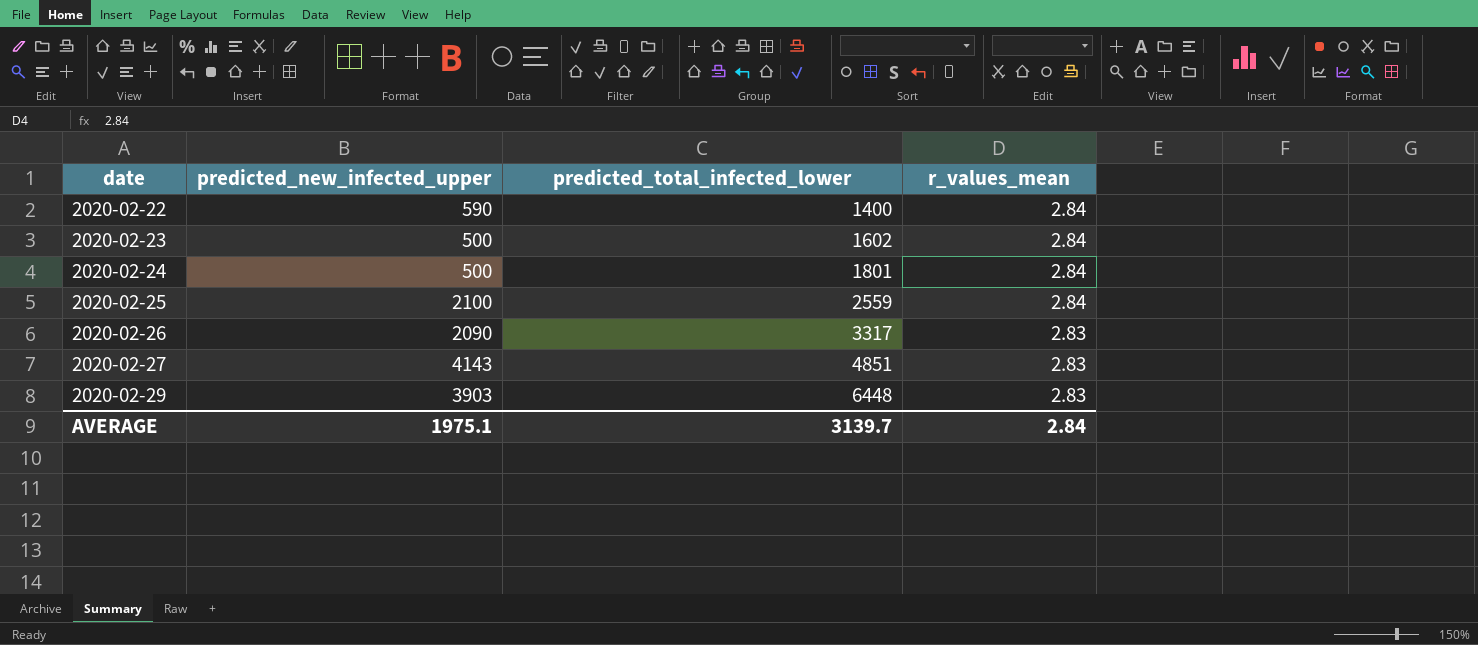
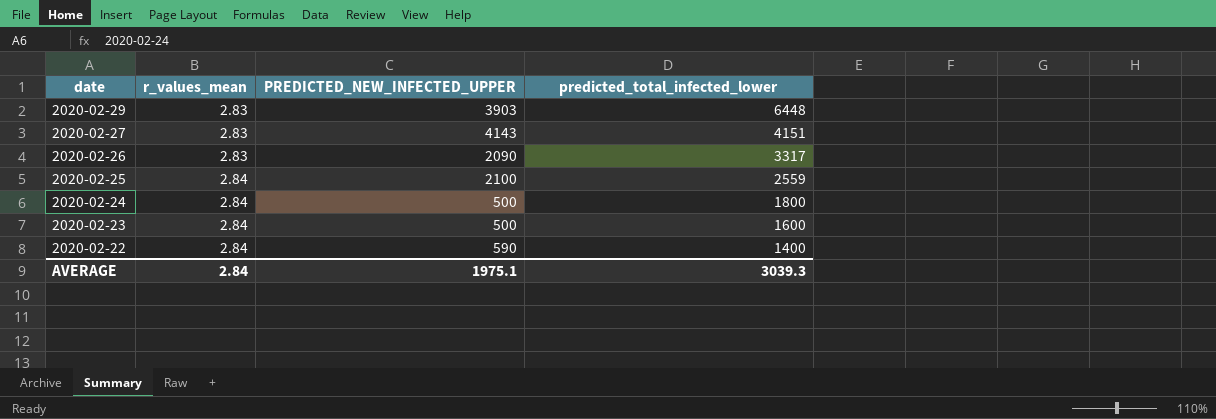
row order: date ascending -> date descending
column r_values_mean | position: 4 -> 2
column name: predicted_new_infected_upper -> PREDICTED_NEW_INFECTED_UPPER
2020-02-27 | predicted_total_infected_lower: 4851 -> 4151
2020-02-24 | predicted_total_infected_lower: 1801 -> 1800
2020-02-23 | predicted_total_infected_lower: 1602 -> 1600
AVERAGE | predicted_total_infected_lower: 3139.7 -> 3039.3

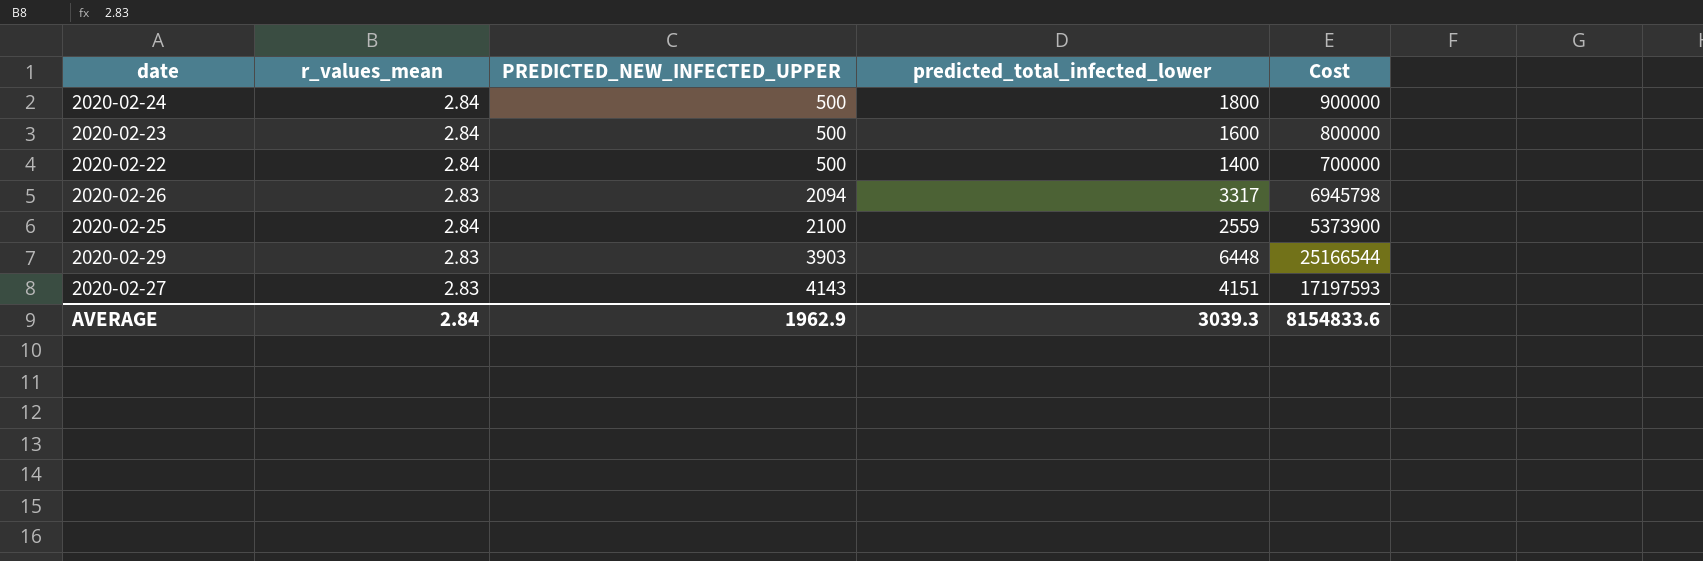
row order: date descending -> PREDICTED_NEW_INFECTED_UPPER ascending
column Cost | formula: none -> [PREDICTED_NEW_INFECTED_UPPER] * [predicted_total_infected_lower]
2020-02-22 | PREDICTED_NEW_INFECTED_UPPER: 590 -> 500
2020-02-26 | PREDICTED_NEW_INFECTED_UPPER: 2090 -> 2094
AVERAGE | PREDICTED_NEW_INFECTED_UPPER: 1975.1 -> 1962.9

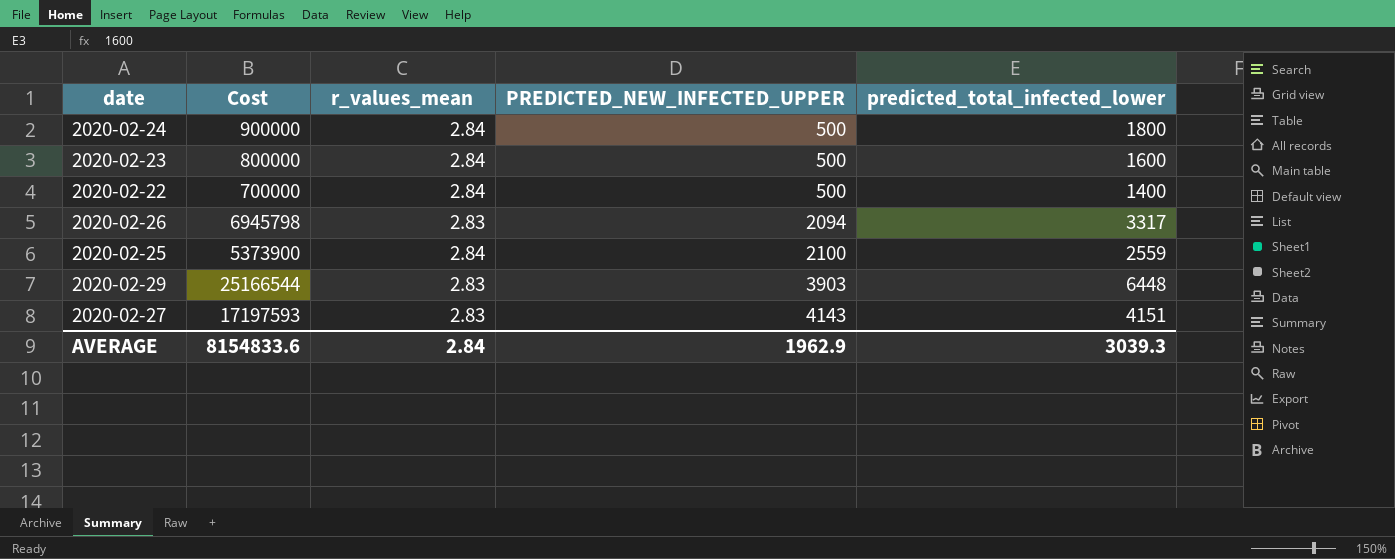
column Cost | position: 5 -> 2

